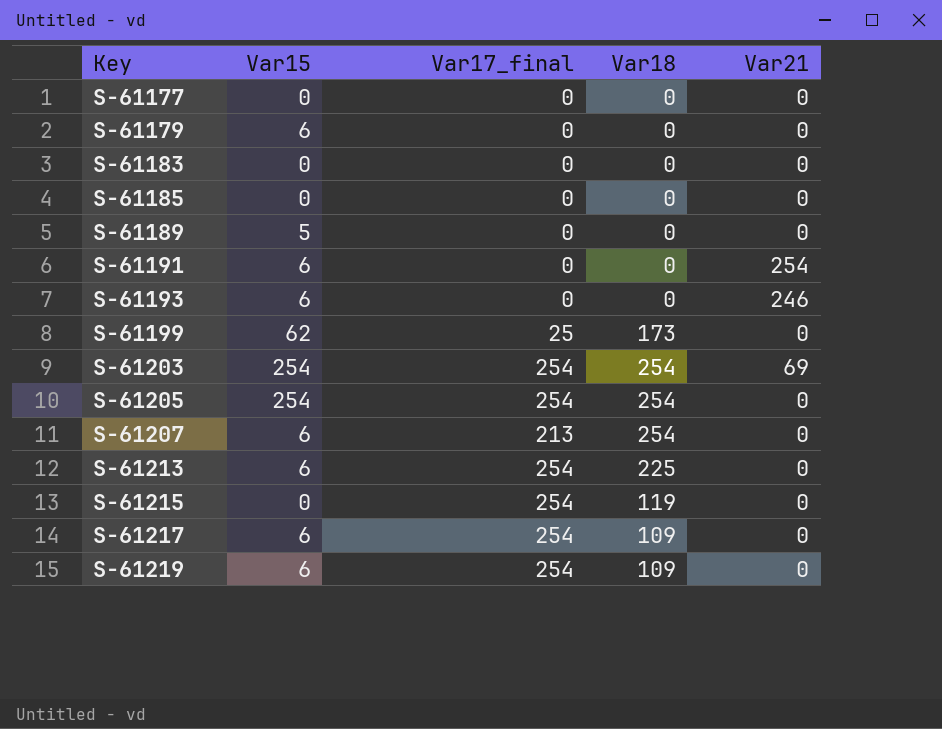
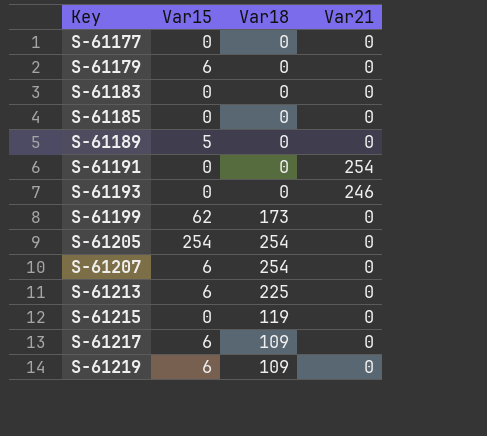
column Var17_final | position: 3 -> none
row S-61203: 254 | 254 | 254 | 69 -> none
S-61191 | Var15: 6 -> 0
S-61193 | Var15: 6 -> 0

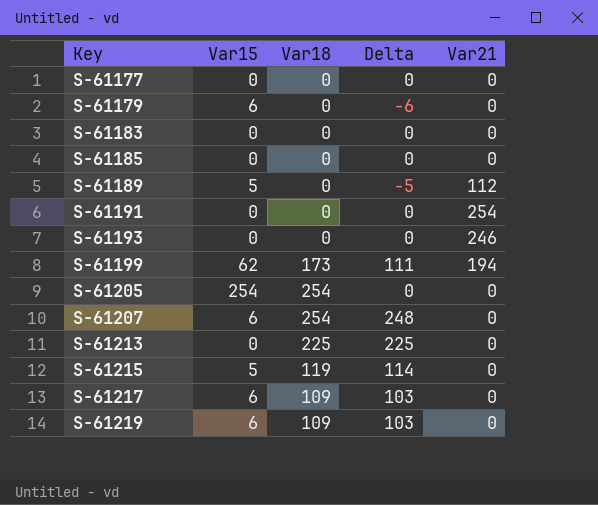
column Delta | formula: none -> [Var18] - [Var15]
S-61189 | Var21: 0 -> 112
S-61199 | Var21: 0 -> 194
S-61213 | Var15: 6 -> 0
S-61215 | Var15: 0 -> 5

